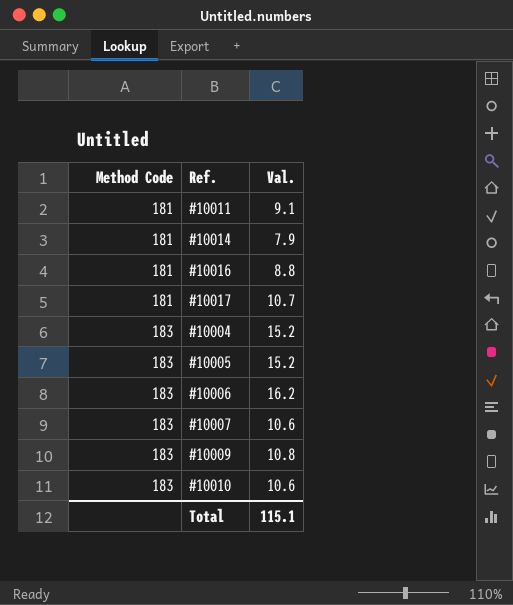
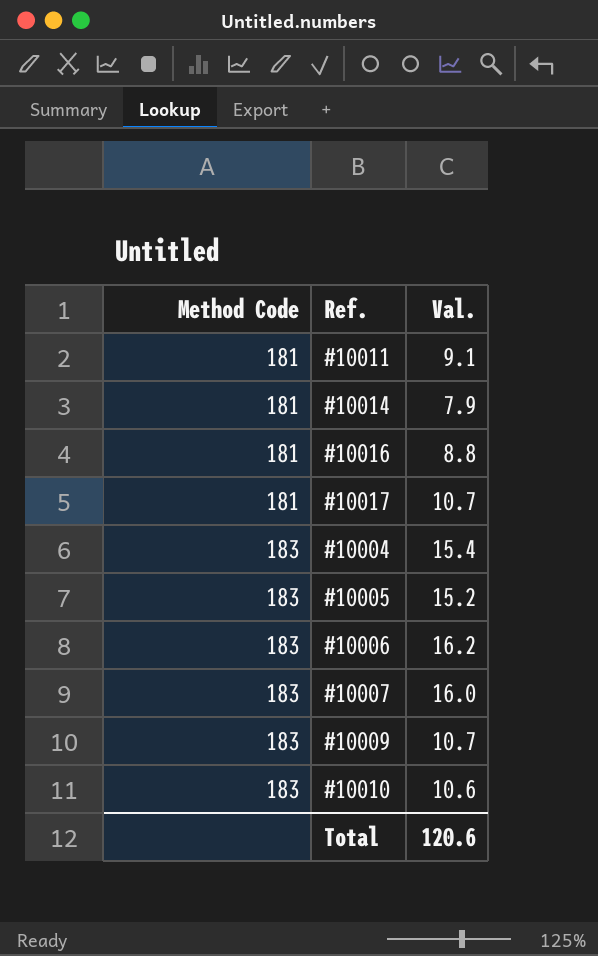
#10004 | Val.: 15.2 -> 15.4
#10007 | Val.: 10.6 -> 16.0
#10009 | Val.: 10.8 -> 10.7
Total | Val.: 115.1 -> 120.6

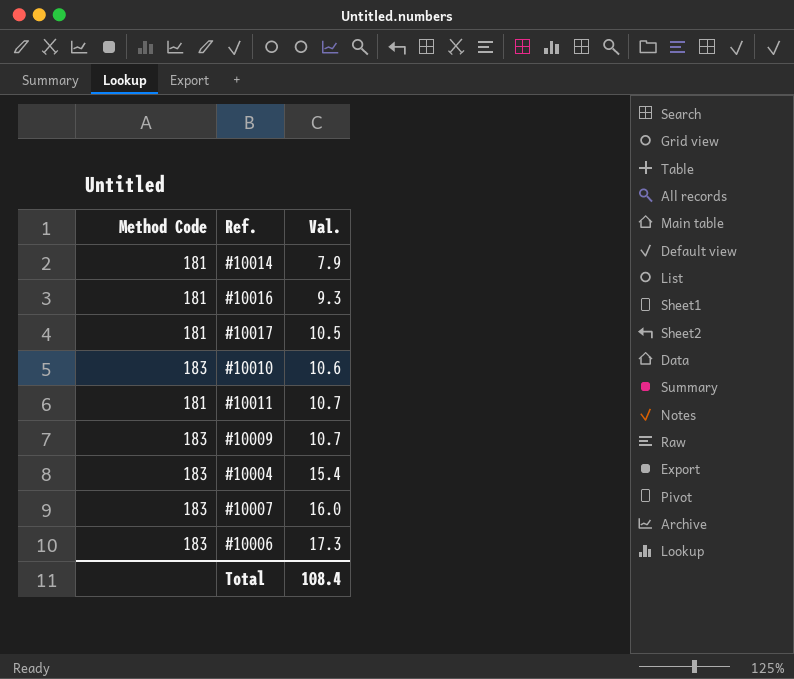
row order: Method Code ascending -> Val. ascending
row #10005: 183 | 15.2 -> none
#10016 | Val.: 8.8 -> 9.3
#10017 | Val.: 10.7 -> 10.5
#10011 | Val.: 9.1 -> 10.7
#10006 | Val.: 16.2 -> 17.3
Total | Val.: 120.6 -> 108.4

